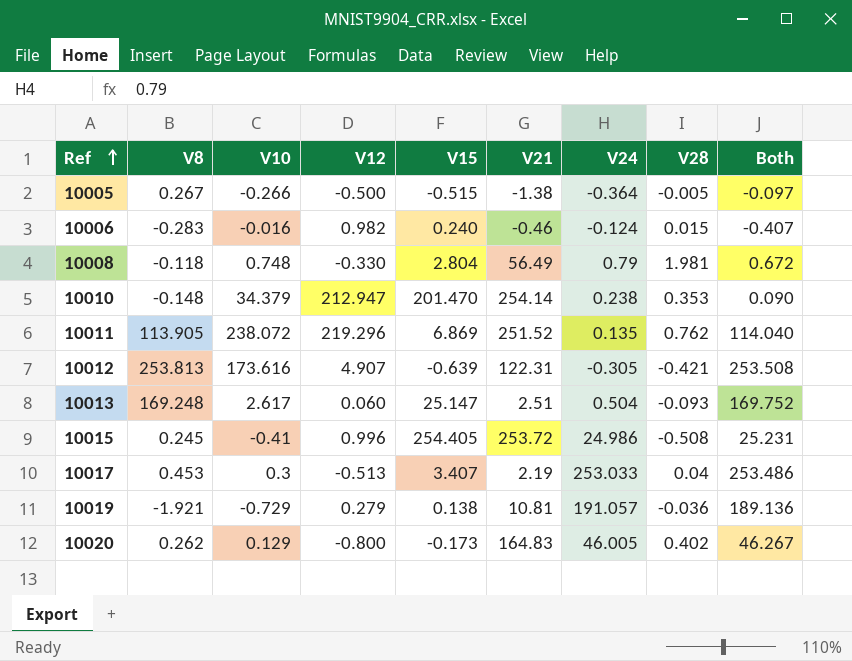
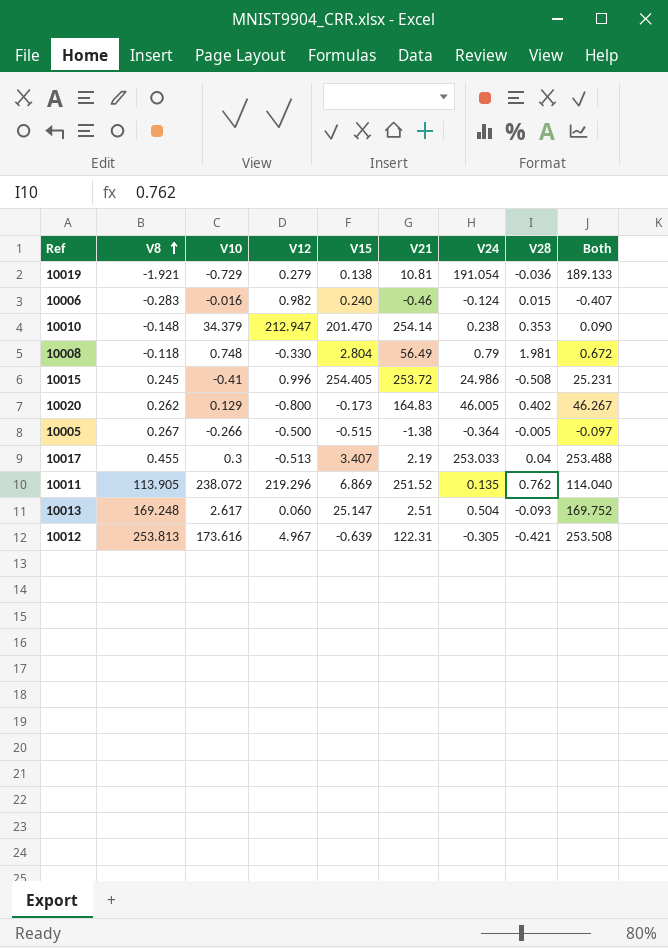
row order: Ref ascending -> V8 ascending
10019 | V24: 191.057 -> 191.054
10019 | Both: 189.136 -> 189.133
10017 | V8: 0.453 -> 0.455
10017 | Both: 253.486 -> 253.488
10012 | V12: 4.907 -> 4.967

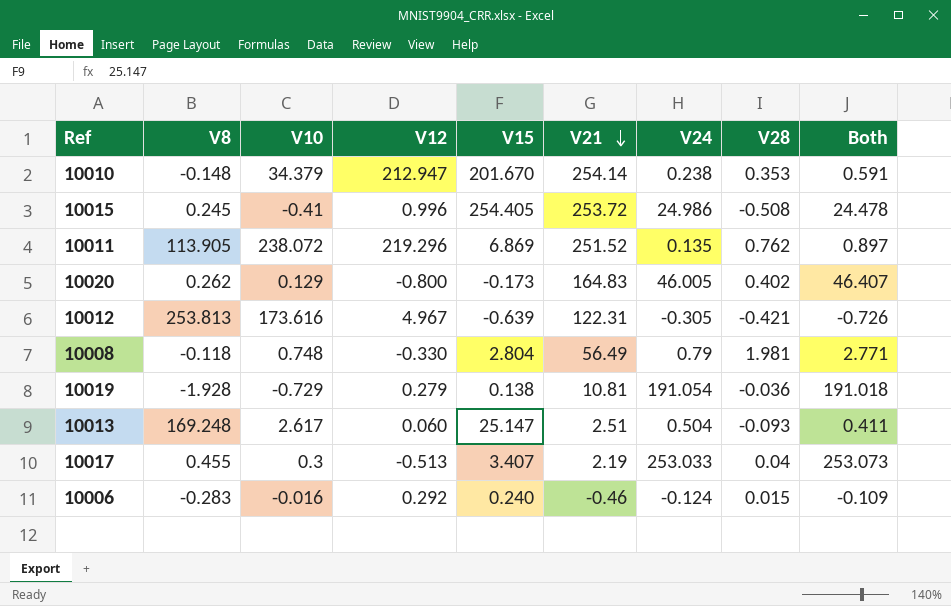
row order: V8 ascending -> V21 descending
column Both | formula: [V8] + [V24] -> [V24] + [V28]
row 10005: 0.267 | -0.266 | -0.500 | -0.515 | -1.38 | -0.364 | -0.005 | -0.097 -> none
10010 | V15: 201.470 -> 201.670
10019 | V8: -1.921 -> -1.928
10006 | V12: 0.982 -> 0.292

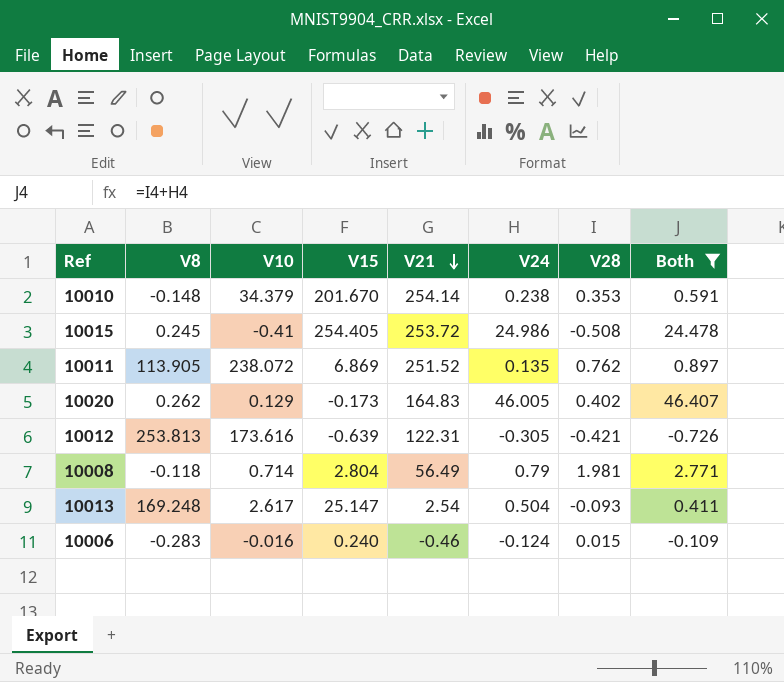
filter: none -> Both <= 46.407
column V12 | position: 4 -> none
10008 | V10: 0.748 -> 0.714
10013 | V21: 2.51 -> 2.54

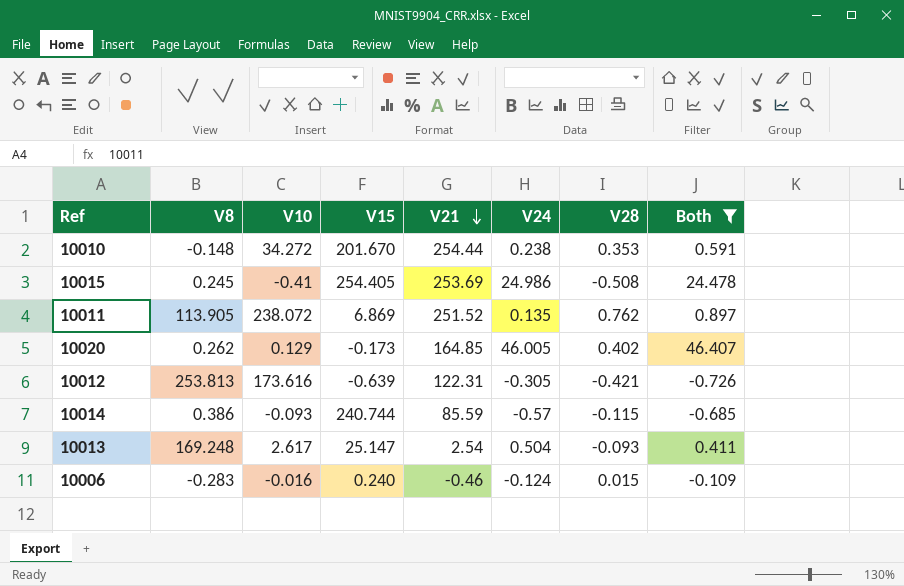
row 10008: -0.118 | 0.714 | 2.804 | 56.49 | 0.79 | 1.981 | 2.771 -> none
10010 | V10: 34.379 -> 34.272
10010 | V21: 254.14 -> 254.44
10015 | V21: 253.72 -> 253.69
10020 | V21: 164.83 -> 164.85
row 10014: none -> 0.386 | -0.093 | 240.744 | 85.59 | -0.57 | -0.115 | -0.685

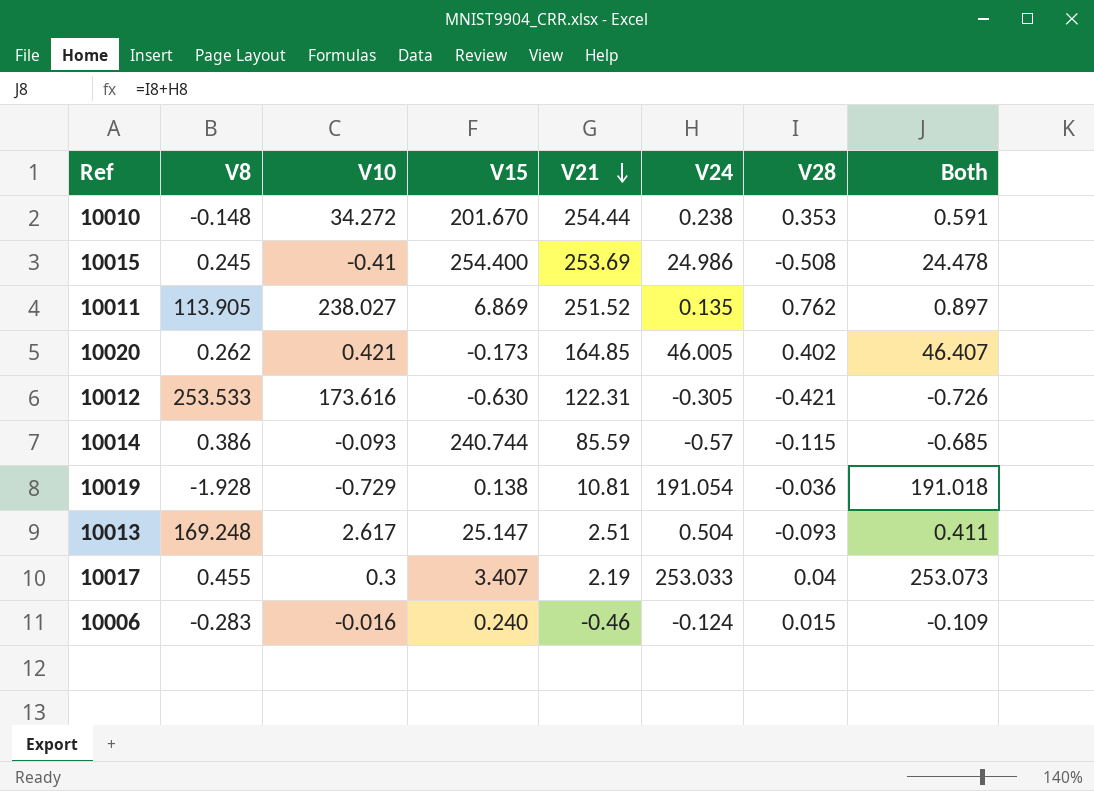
filter: Both <= 46.407 -> none
10015 | V15: 254.405 -> 254.400
10011 | V10: 238.072 -> 238.027
10020 | V10: 0.129 -> 0.421
10012 | V8: 253.813 -> 253.533
10012 | V15: -0.639 -> -0.630
10013 | V21: 2.54 -> 2.51

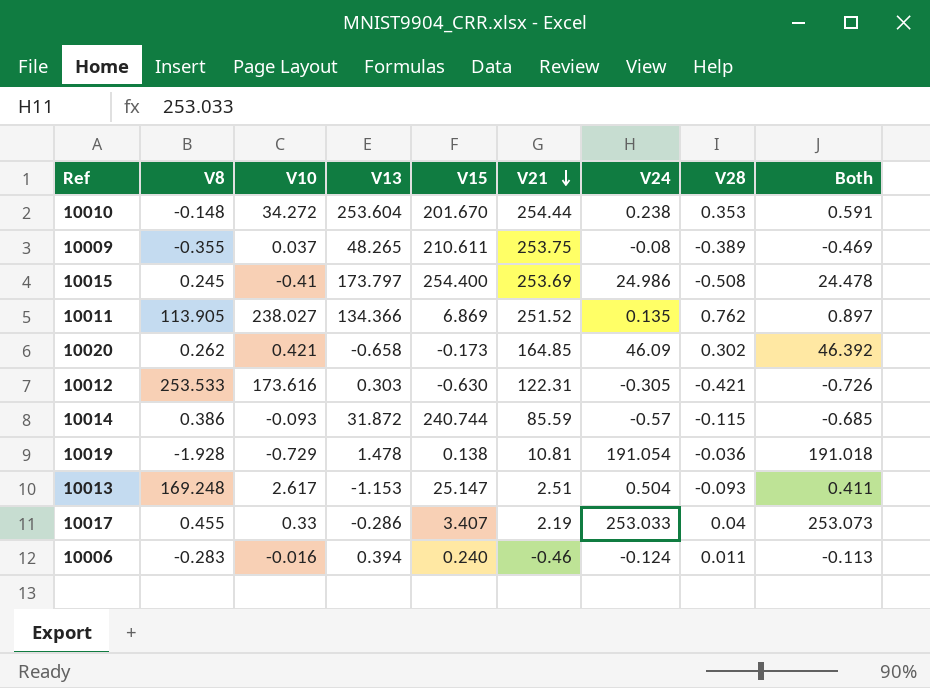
column V13 | position: none -> 4
row 10009: none -> -0.355 | 0.037 | 48.265 | 210.611 | 253.75 | -0.08 | -0.389 | -0.469
10020 | V24: 46.005 -> 46.09
10020 | V28: 0.402 -> 0.302
10020 | Both: 46.407 -> 46.392
10017 | V10: 0.3 -> 0.33
10006 | V28: 0.015 -> 0.011
10006 | Both: -0.109 -> -0.113

